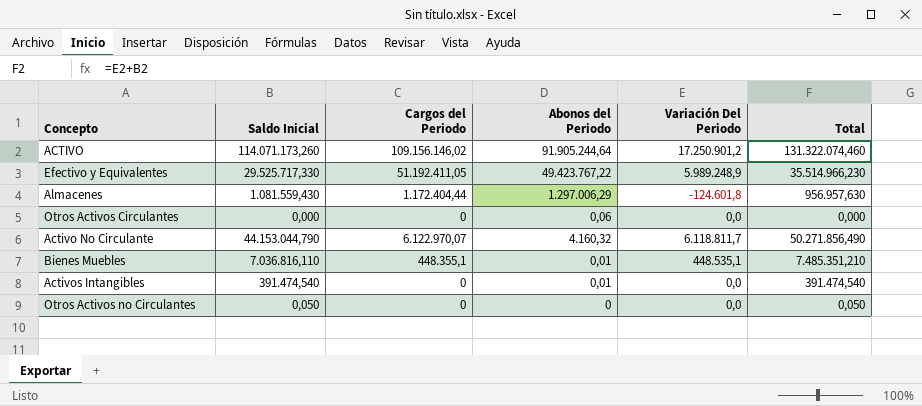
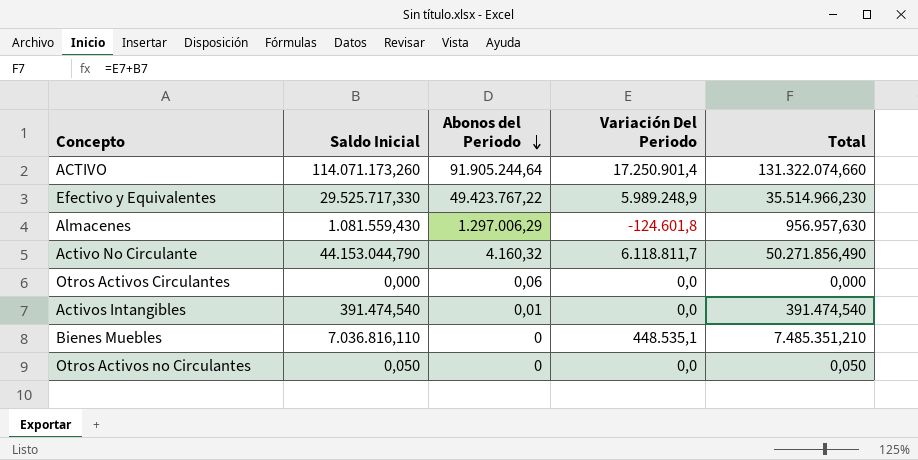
row order: none -> Abonos del Periodo descending
column Cargos del Periodo | position: 3 -> none
ACTIVO | Variación Del Periodo: 17.250.901,2 -> 17.250.901,4
ACTIVO | Total: 131.322.074,460 -> 131.322.074,660
Bienes Muebles | Abonos del Periodo: 0,01 -> 0

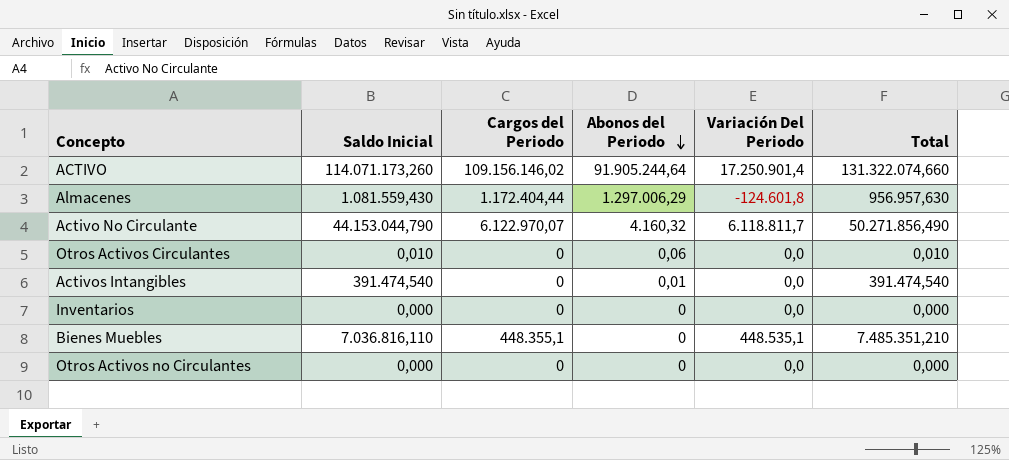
column Cargos del Periodo | position: none -> 3
row Efectivo y Equivalentes: 29.525.717,330 | 49.423.767,22 | 5.989.248,9 | 35.514.966,230 -> none
Otros Activos Circulantes | Saldo Inicial: 0,000 -> 0,010
Otros Activos Circulantes | Total: 0,000 -> 0,010
row Inventarios: none -> 0,000 | 0 | 0 | 0,0 | 0,000
Otros Activos no Circulantes | Saldo Inicial: 0,050 -> 0,000
Otros Activos no Circulantes | Total: 0,050 -> 0,000

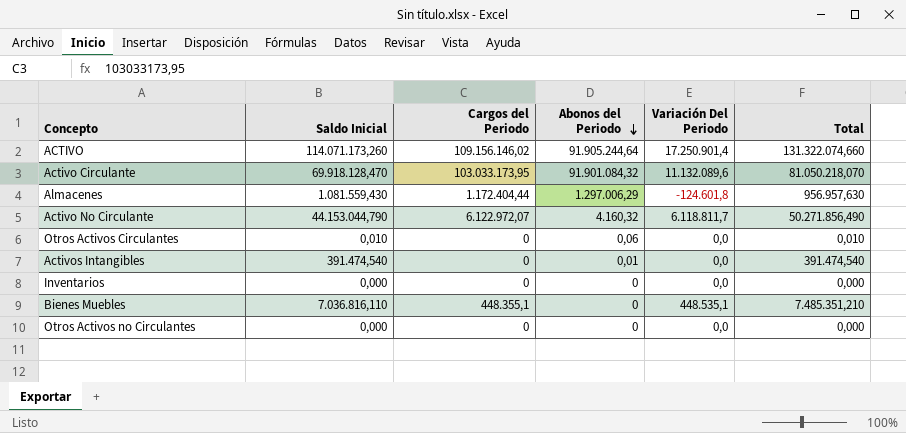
row Activo Circulante: none -> 69.918.128,470 | 103.033.173,95 | 91.901.084,32 | 11.132.089,6 | 81.050.218,070
Activo No Circulante | Cargos del Periodo: 6.122.970,07 -> 6.122.972,07

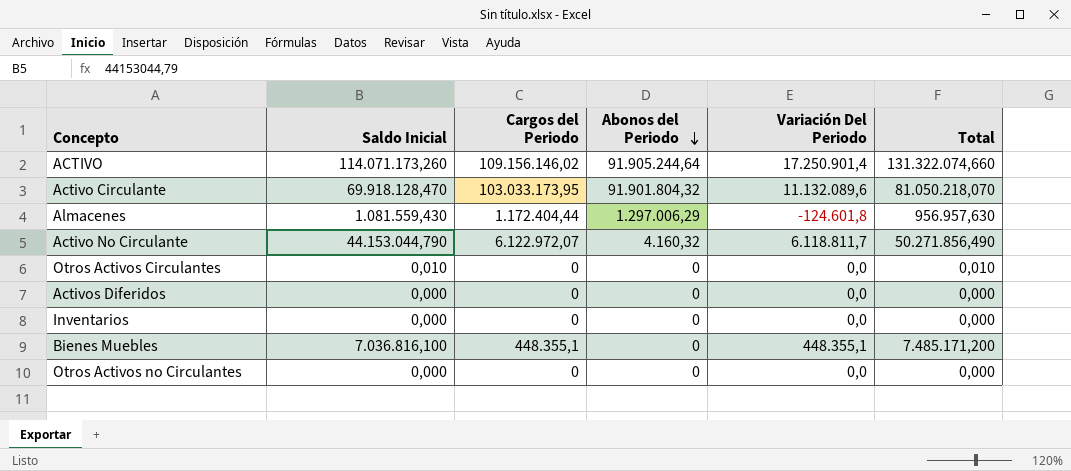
row Activos Intangibles: 391.474,540 | 0 | 0,01 | 0,0 | 391.474,540 -> none
Activo Circulante | Abonos del Periodo: 91.901.084,32 -> 91.901.804,32
Otros Activos Circulantes | Abonos del Periodo: 0,06 -> 0
row Activos Diferidos: none -> 0,000 | 0 | 0 | 0,0 | 0,000
Bienes Muebles | Saldo Inicial: 7.036.816,110 -> 7.036.816,100
Bienes Muebles | Variación Del Periodo: 448.535,1 -> 448.355,1
Bienes Muebles | Total: 7.485.351,210 -> 7.485.171,200

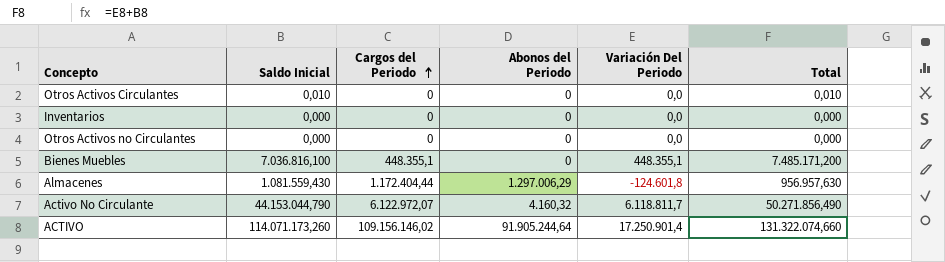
row order: Abonos del Periodo descending -> Cargos del Periodo ascending
row Activo Circulante: 69.918.128,470 | 103.033.173,95 | 91.901.804,32 | 11.132.089,6 | 81.050.218,070 -> none
row Activos Diferidos: 0,000 | 0 | 0 | 0,0 | 0,000 -> none

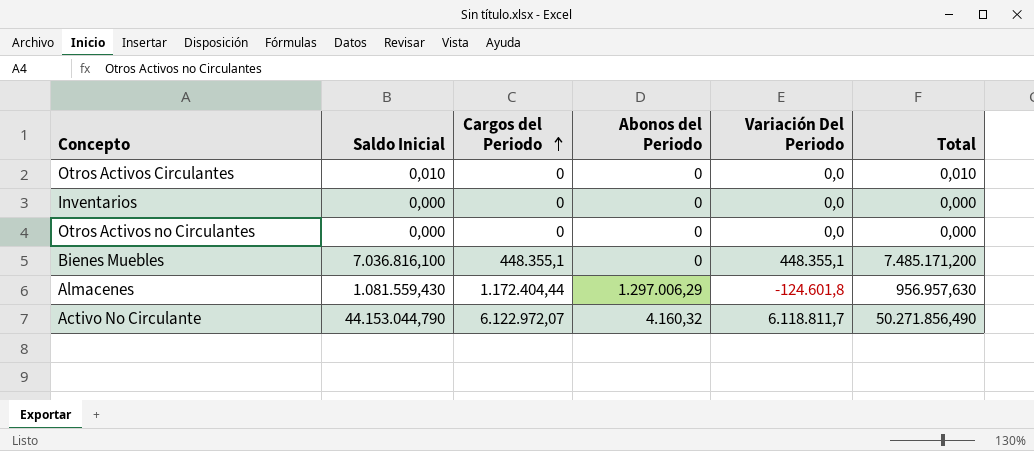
row ACTIVO: 114.071.173,260 | 109.156.146,02 | 91.905.244,64 | 17.250.901,4 | 131.322.074,660 -> none

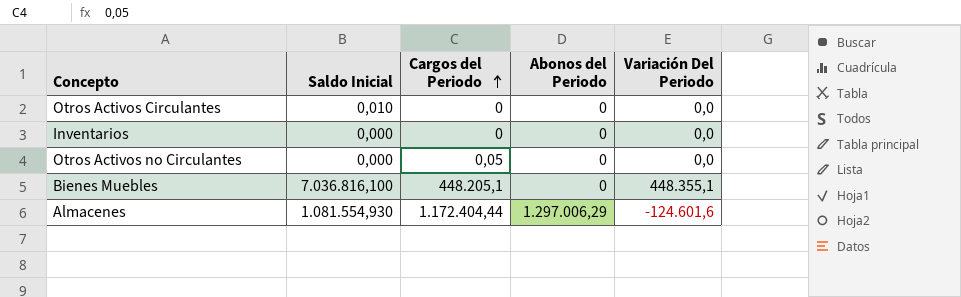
column Total | formula: [Saldo Inicial] + [Variación Del Periodo] -> none
row Activo No Circulante: 44.153.044,790 | 6.122.972,07 | 4.160,32 | 6.118.811,7 | 50.271.856,490 -> none
Otros Activos no Circulantes | Cargos del Periodo: 0 -> 0,05
Bienes Muebles | Cargos del Periodo: 448.355,1 -> 448.205,1
Almacenes | Saldo Inicial: 1.081.559,430 -> 1.081.554,930
Almacenes | Variación Del Periodo: -124.601,8 -> -124.601,6

